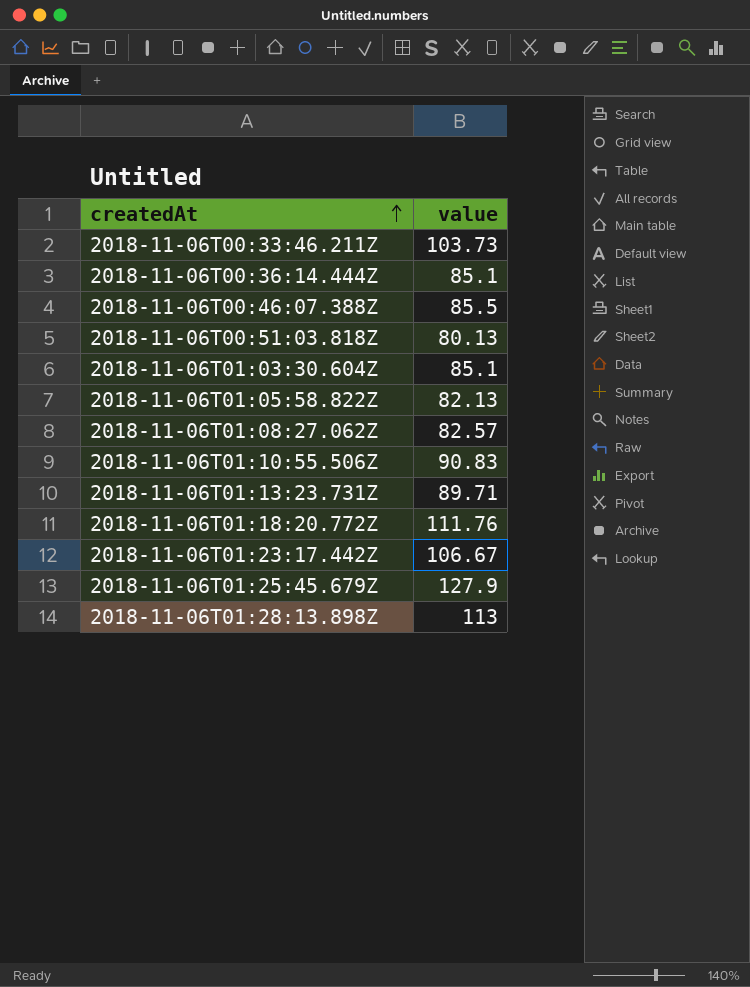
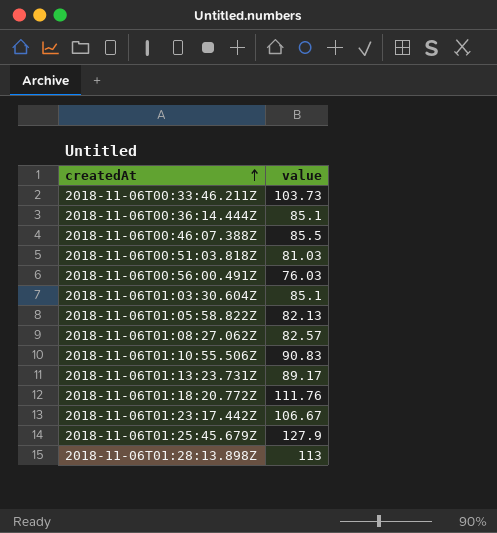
2018-11-06T00:51:03.818Z | value: 80.13 -> 81.03
row 2018-11-06T00:56:00.491Z: none -> 76.03
2018-11-06T01:13:23.731Z | value: 89.71 -> 89.17

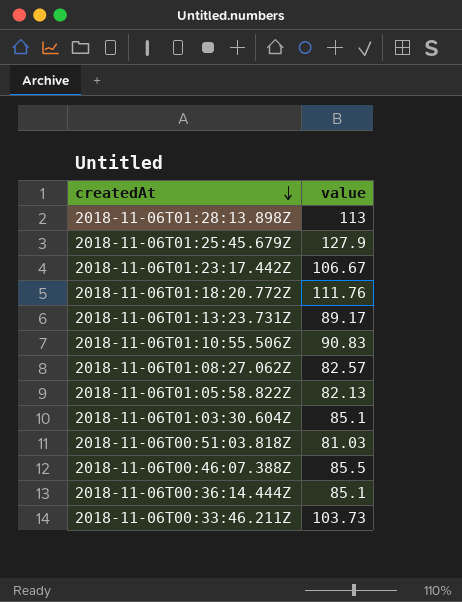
row order: createdAt ascending -> createdAt descending
row 2018-11-06T00:56:00.491Z: 76.03 -> none

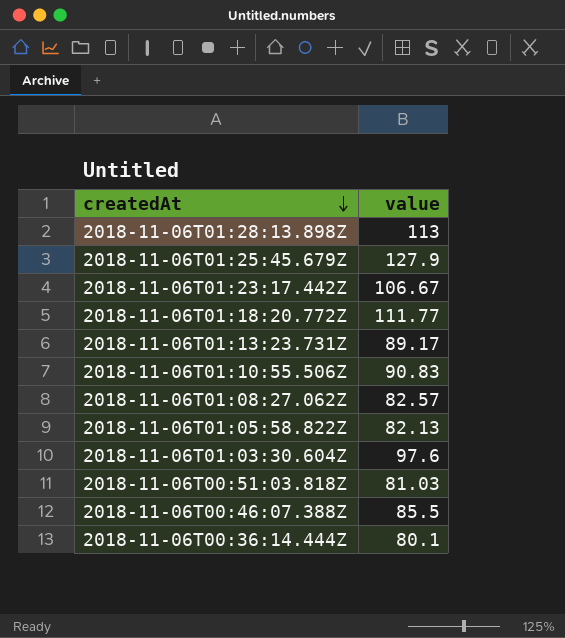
row 2018-11-06T00:33:46.211Z: 103.73 -> none
2018-11-06T01:18:20.772Z | value: 111.76 -> 111.77
2018-11-06T01:03:30.604Z | value: 85.1 -> 97.6
2018-11-06T00:36:14.444Z | value: 85.1 -> 80.1

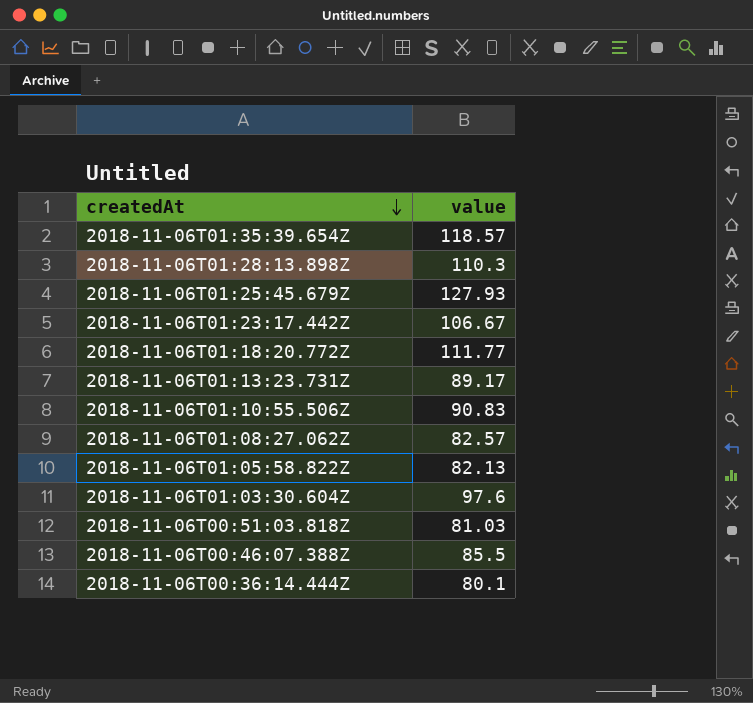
row 2018-11-06T01:35:39.654Z: none -> 118.57
2018-11-06T01:28:13.898Z | value: 113 -> 110.3
2018-11-06T01:25:45.679Z | value: 127.9 -> 127.93

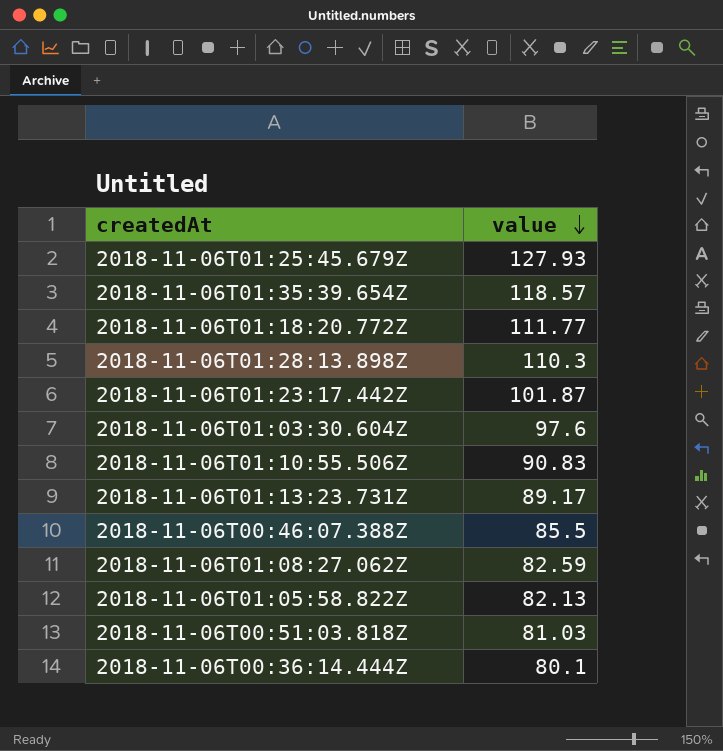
row order: createdAt descending -> value descending
2018-11-06T01:23:17.442Z | value: 106.67 -> 101.87
2018-11-06T01:08:27.062Z | value: 82.57 -> 82.59

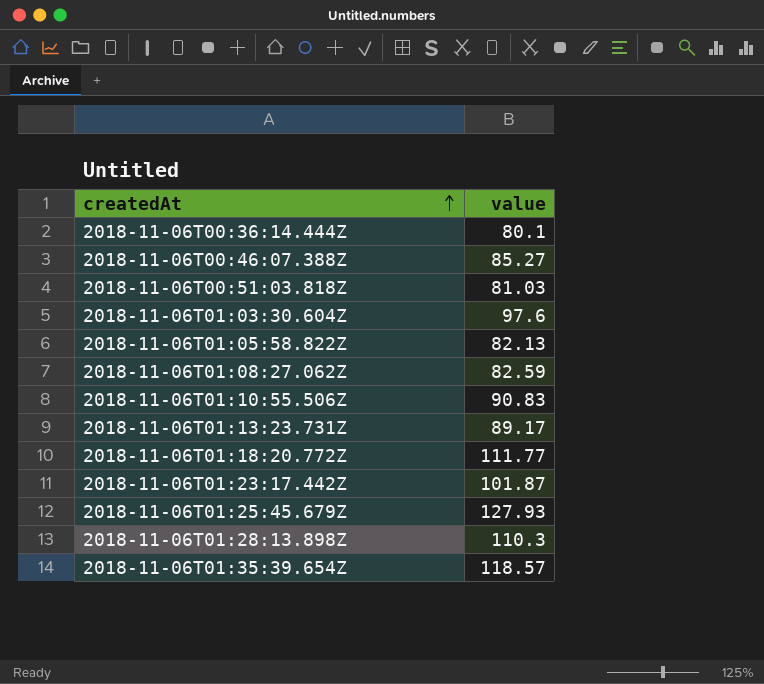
row order: value descending -> createdAt ascending
2018-11-06T00:46:07.388Z | value: 85.5 -> 85.27

